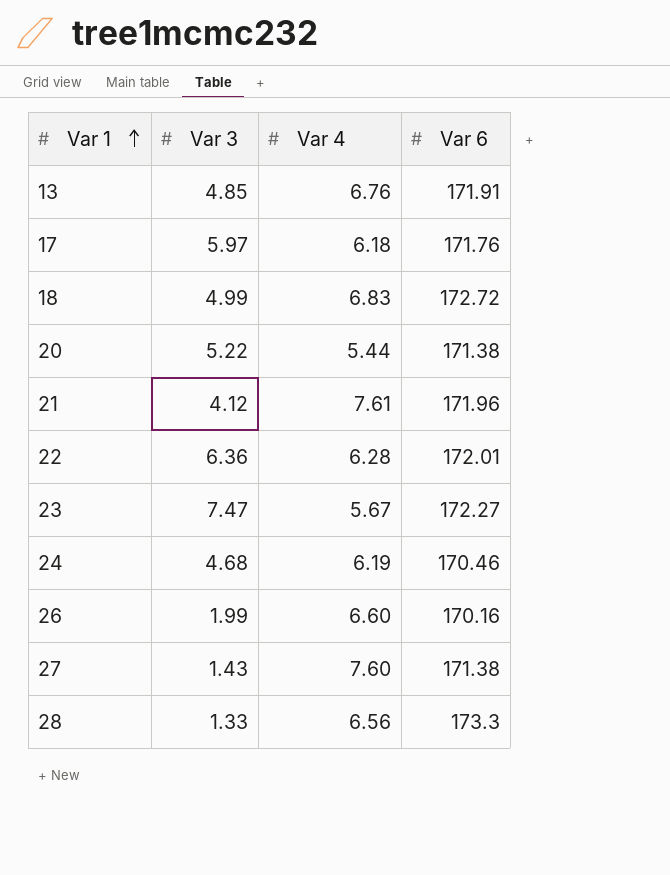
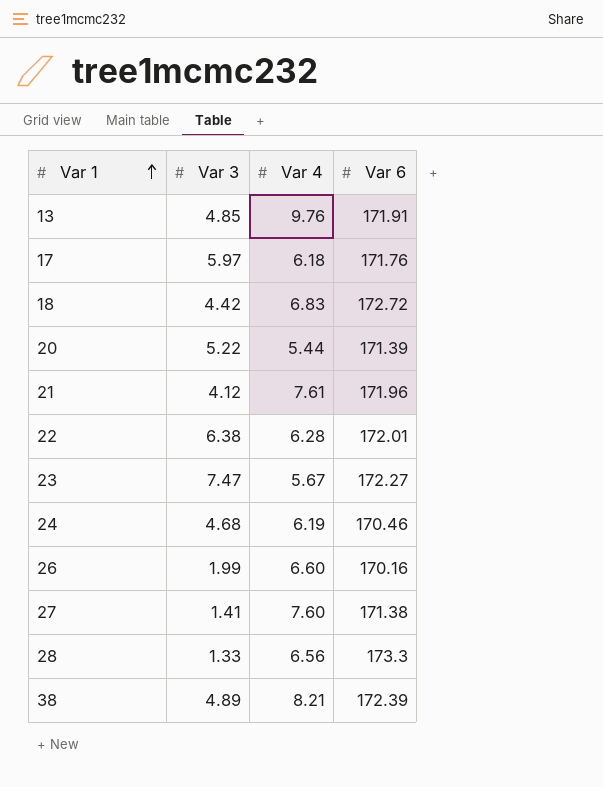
13 | Var 4: 6.76 -> 9.76
18 | Var 3: 4.99 -> 4.42
20 | Var 6: 171.38 -> 171.39
22 | Var 3: 6.36 -> 6.38
27 | Var 3: 1.43 -> 1.41
row 38: none -> 4.89 | 8.21 | 172.39

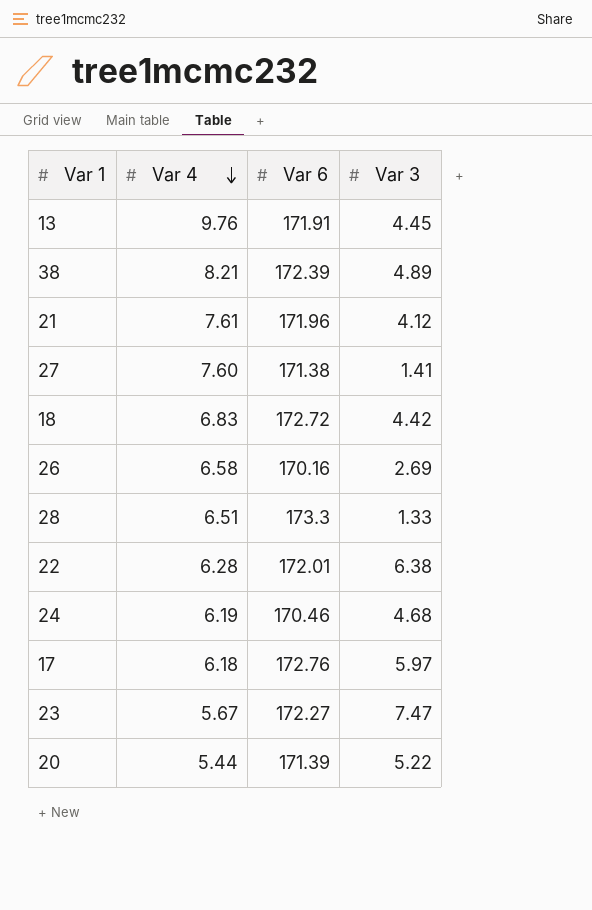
row order: Var 1 ascending -> Var 4 descending
column Var 3 | position: 2 -> 4
13 | Var 3: 4.85 -> 4.45
26 | Var 4: 6.60 -> 6.58
26 | Var 3: 1.99 -> 2.69
28 | Var 4: 6.56 -> 6.51
17 | Var 6: 171.76 -> 172.76

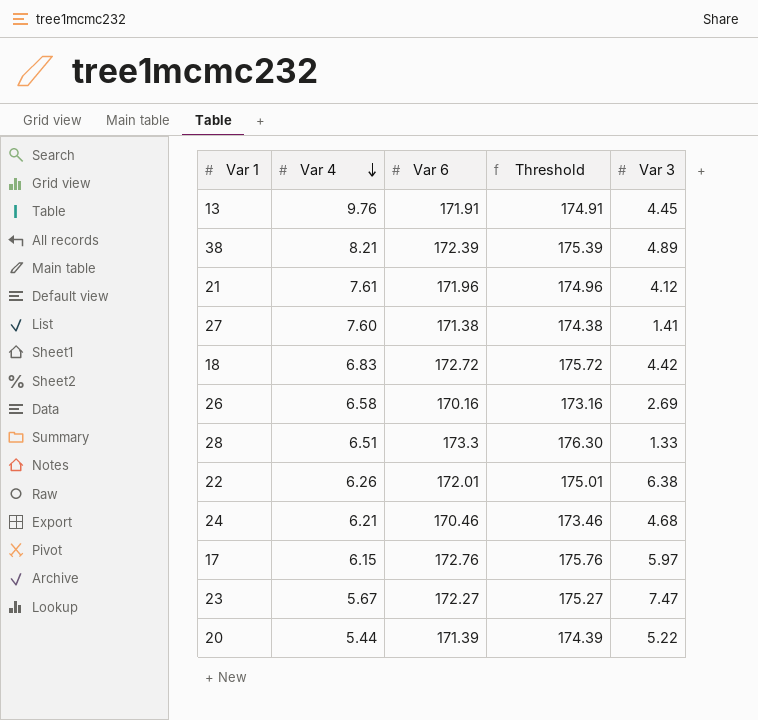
column Threshold | formula: none -> [Var 6] + 3
22 | Var 4: 6.28 -> 6.26
24 | Var 4: 6.19 -> 6.21
17 | Var 4: 6.18 -> 6.15

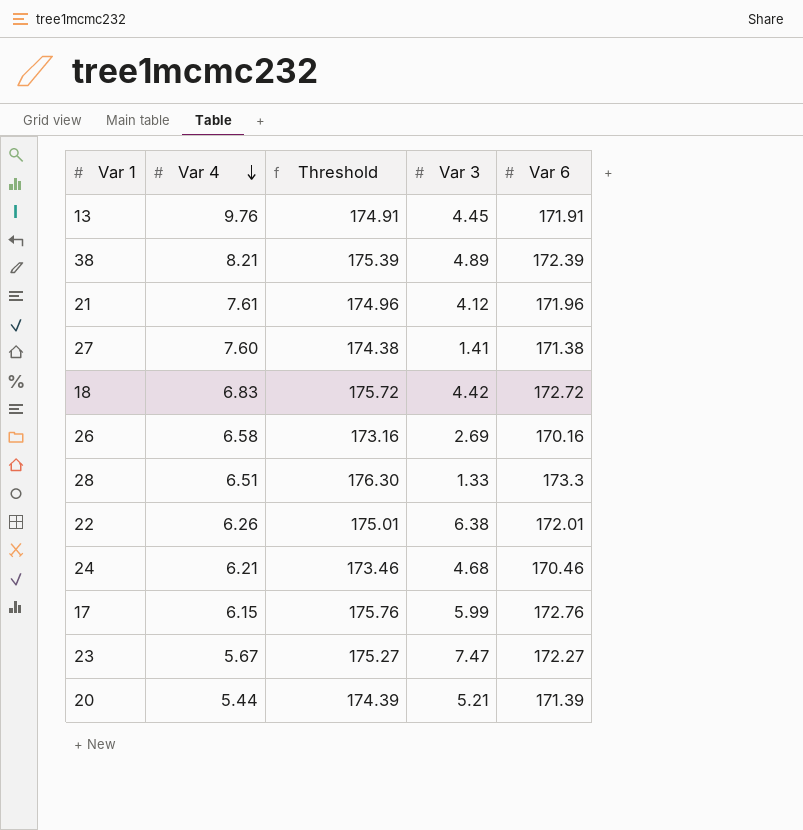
column Var 6 | position: 3 -> 5
17 | Var 3: 5.97 -> 5.99
20 | Var 3: 5.22 -> 5.21

